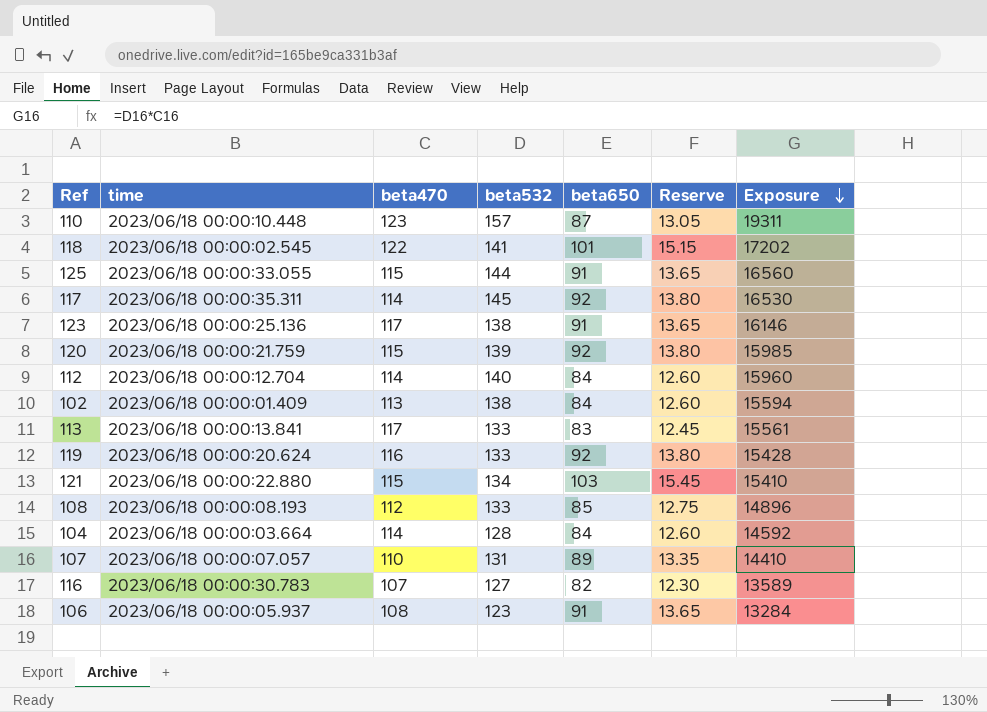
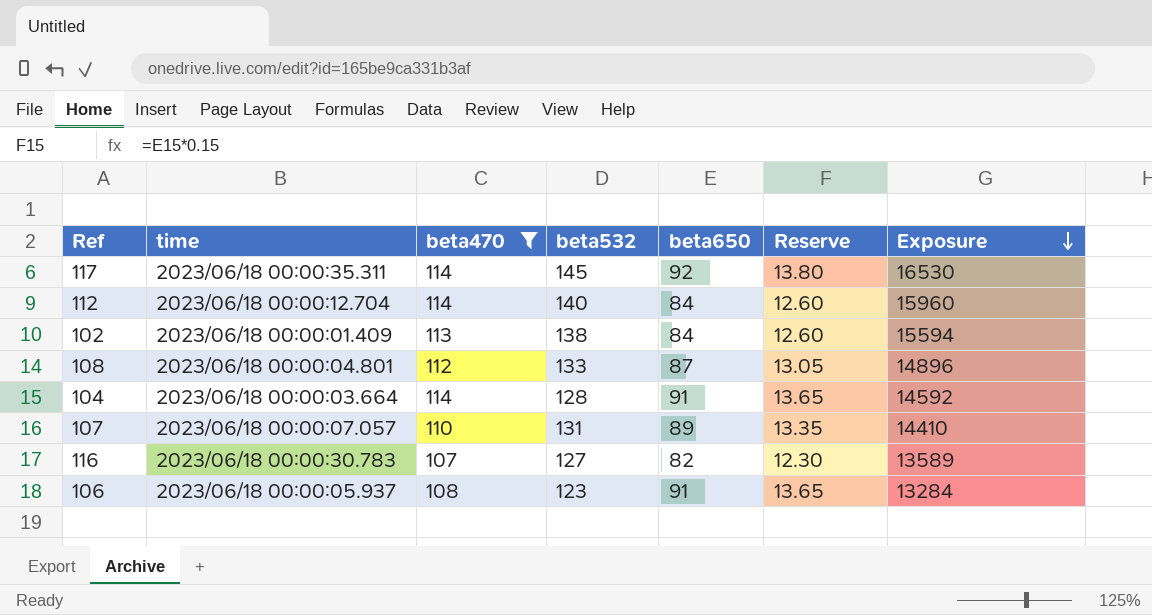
filter: none -> beta470 <= 114
108 | time: 2023/06/18 00:00:08.193 -> 2023/06/18 00:00:04.801
108 | beta650: 85 -> 87
108 | Reserve: 12.75 -> 13.05
104 | beta650: 84 -> 91
104 | Reserve: 12.60 -> 13.65

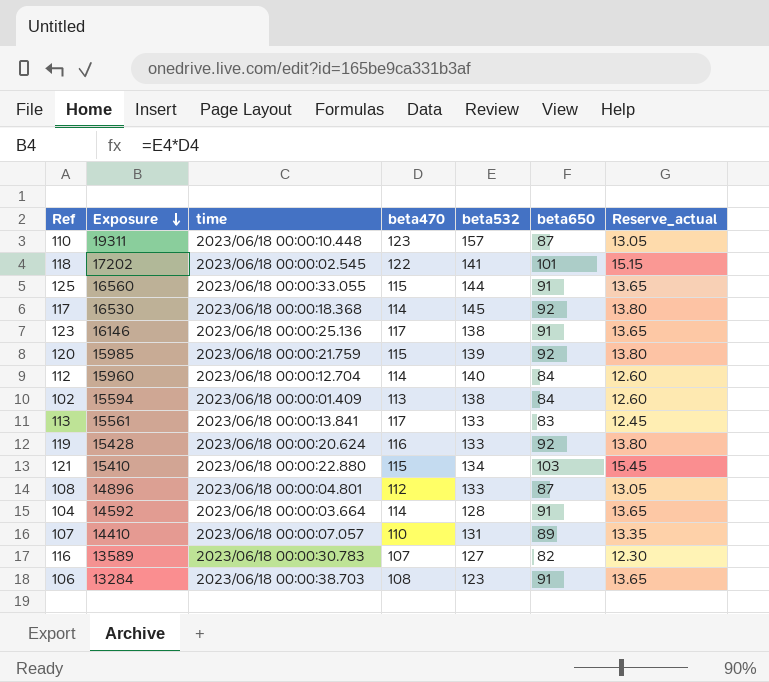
filter: beta470 <= 114 -> none
column Exposure | position: 7 -> 2
column name: Reserve -> Reserve_actual
117 | time: 2023/06/18 00:00:35.311 -> 2023/06/18 00:00:18.368
106 | time: 2023/06/18 00:00:05.937 -> 2023/06/18 00:00:38.703

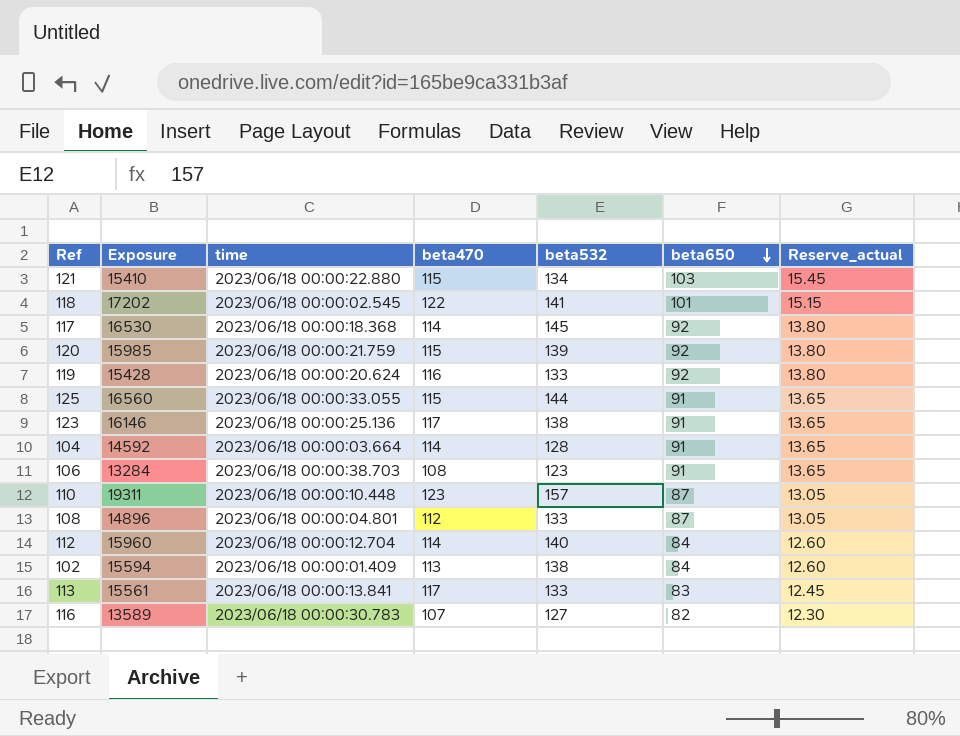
row order: Exposure descending -> beta650 descending
row 107: 14410 | 2023/06/18 00:00:07.057 | 110 | 131 | 89 | 13.35 -> none

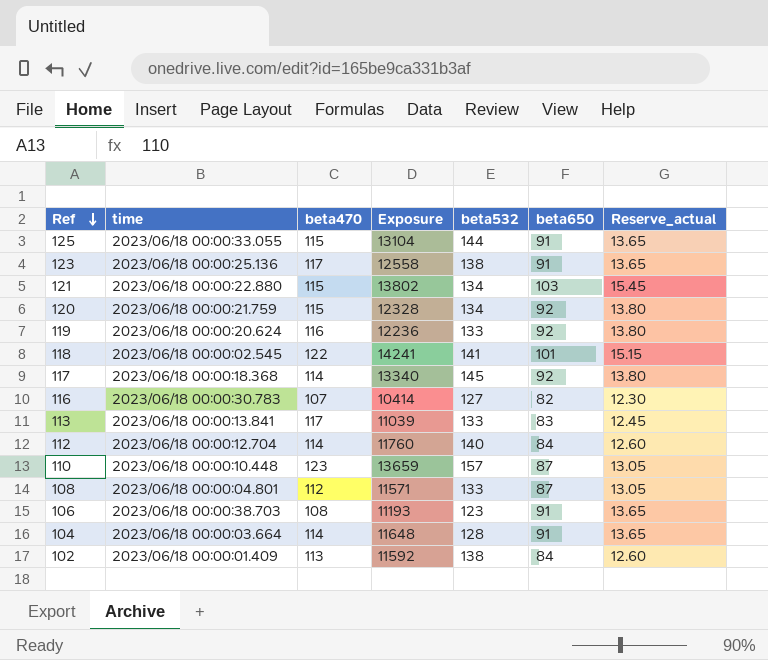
row order: beta650 descending -> Ref descending
column Exposure | formula: [beta470] * [beta532] -> [beta532] * [beta650]
column Exposure | position: 2 -> 4
120 | beta532: 139 -> 134

